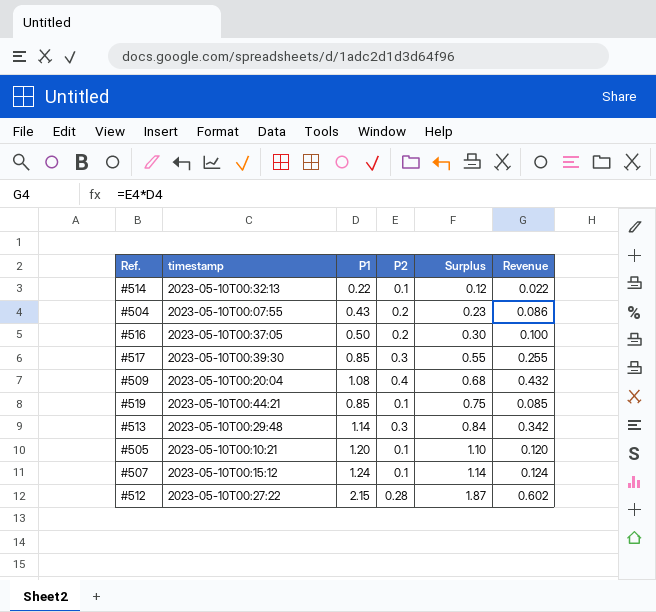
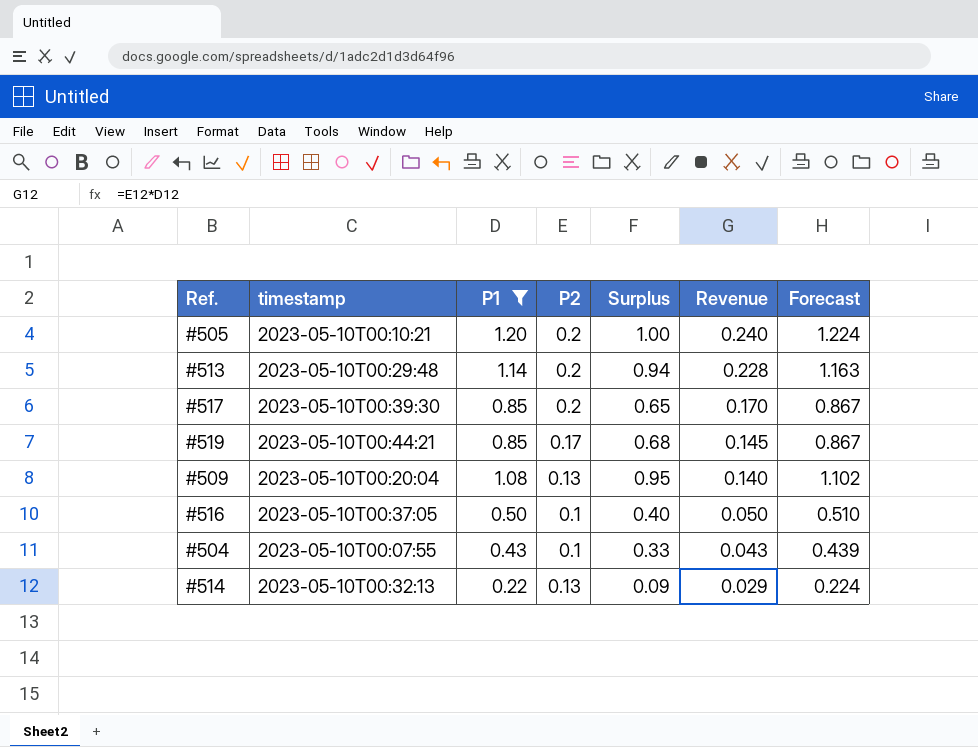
filter: none -> P1 <= 1.20
row order: Surplus ascending -> Revenue descending
column Forecast | formula: none -> [P1] * 1.02
#505 | P2: 0.1 -> 0.2
#505 | Surplus: 1.10 -> 1.00
#505 | Revenue: 0.120 -> 0.240
#513 | P2: 0.3 -> 0.2
#513 | Surplus: 0.84 -> 0.94
#513 | Revenue: 0.342 -> 0.228
#517 | P2: 0.3 -> 0.2
#517 | Surplus: 0.55 -> 0.65
#517 | Revenue: 0.255 -> 0.170
#519 | P2: 0.1 -> 0.17
#519 | Surplus: 0.75 -> 0.68
#519 | Revenue: 0.085 -> 0.145
#509 | P2: 0.4 -> 0.13
#509 | Surplus: 0.68 -> 0.95
#509 | Revenue: 0.432 -> 0.140
#516 | P2: 0.2 -> 0.1
#516 | Surplus: 0.30 -> 0.40
#516 | Revenue: 0.100 -> 0.050
#504 | P2: 0.2 -> 0.1
#504 | Surplus: 0.23 -> 0.33
#504 | Revenue: 0.086 -> 0.043
#514 | P2: 0.1 -> 0.13
#514 | Surplus: 0.12 -> 0.09
#514 | Revenue: 0.022 -> 0.029

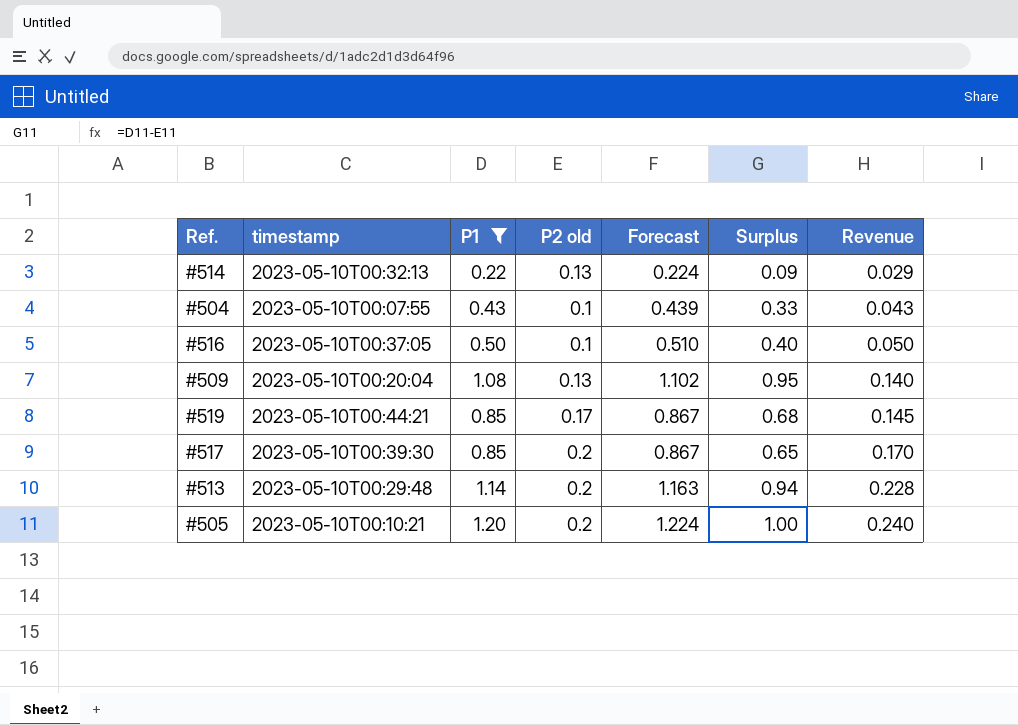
row order: Revenue descending -> Revenue ascending
column name: P2 -> P2 old
column Forecast | position: 7 -> 5

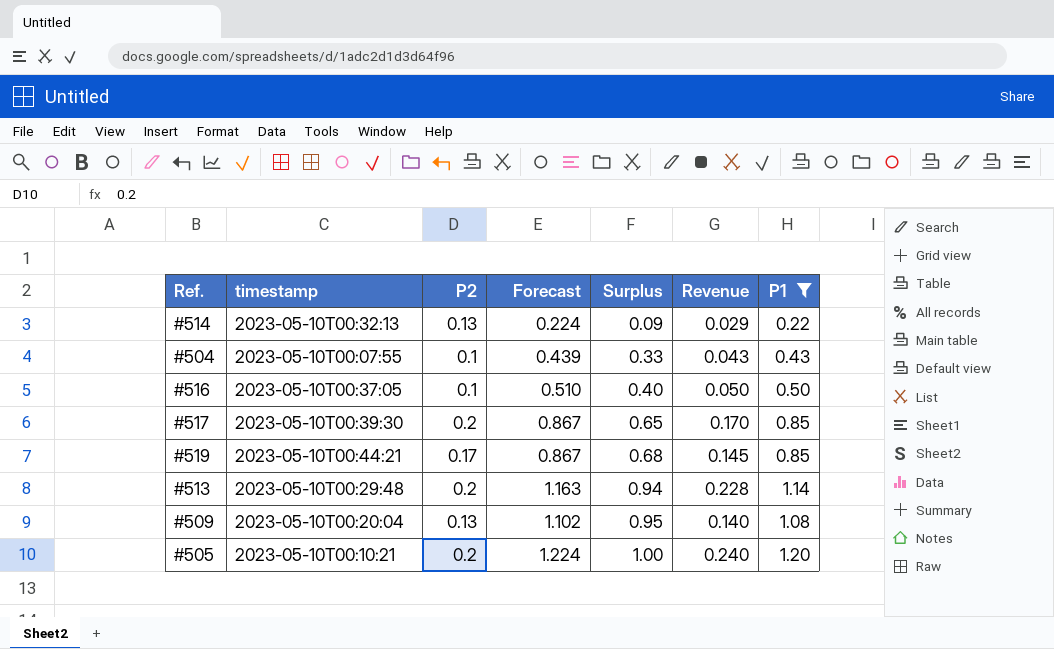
row order: Revenue ascending -> Surplus ascending
column name: P2 old -> P2
column P1 | position: 3 -> 7

